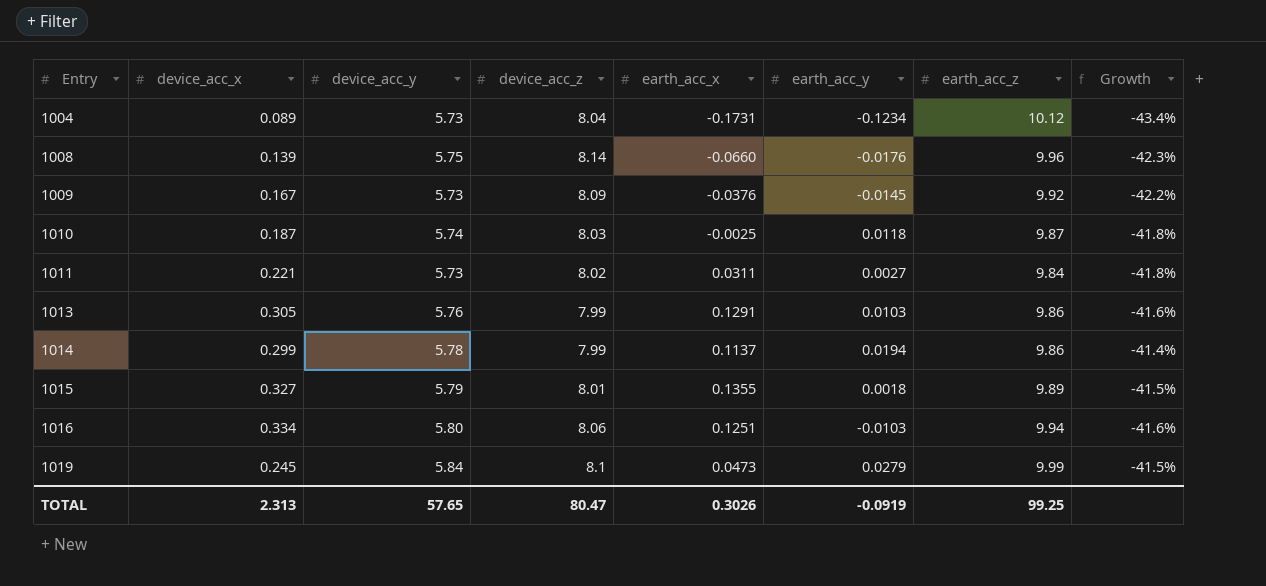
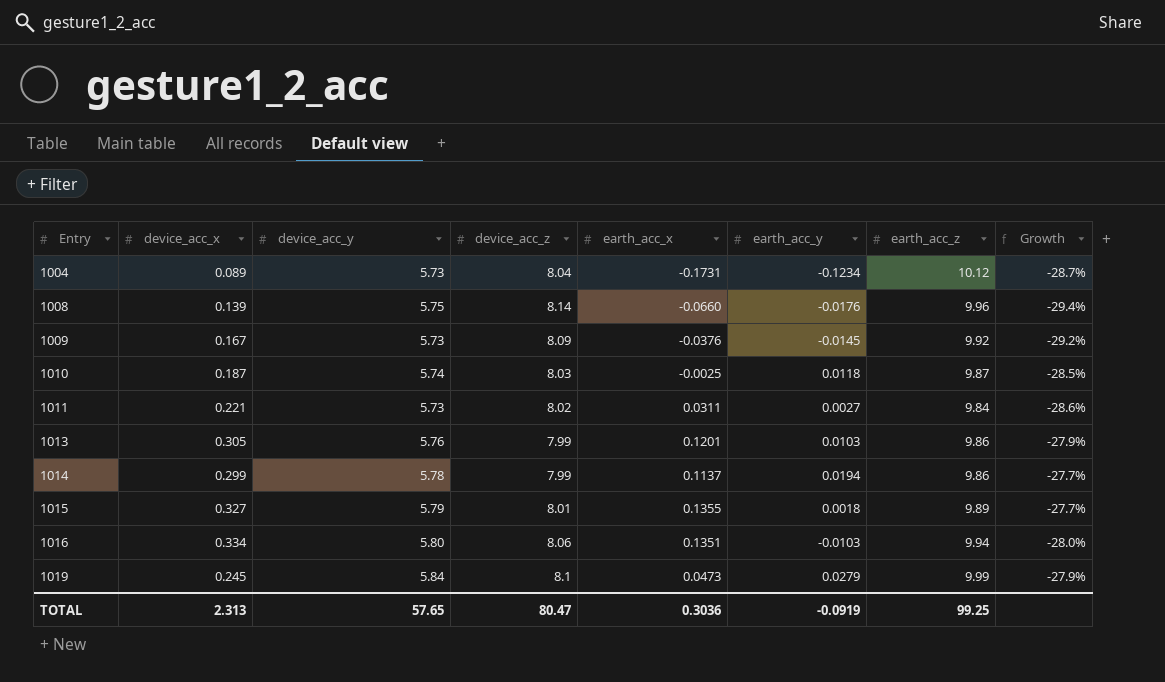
column Growth | formula: ([device_acc_y] - [earth_acc_z]) / [earth_acc_z] -> ([device_acc_y] - [device_acc_z]) / [device_acc_z]
1013 | earth_acc_x: 0.1291 -> 0.1201
1016 | earth_acc_x: 0.1251 -> 0.1351
TOTAL | earth_acc_x: 0.3026 -> 0.3036

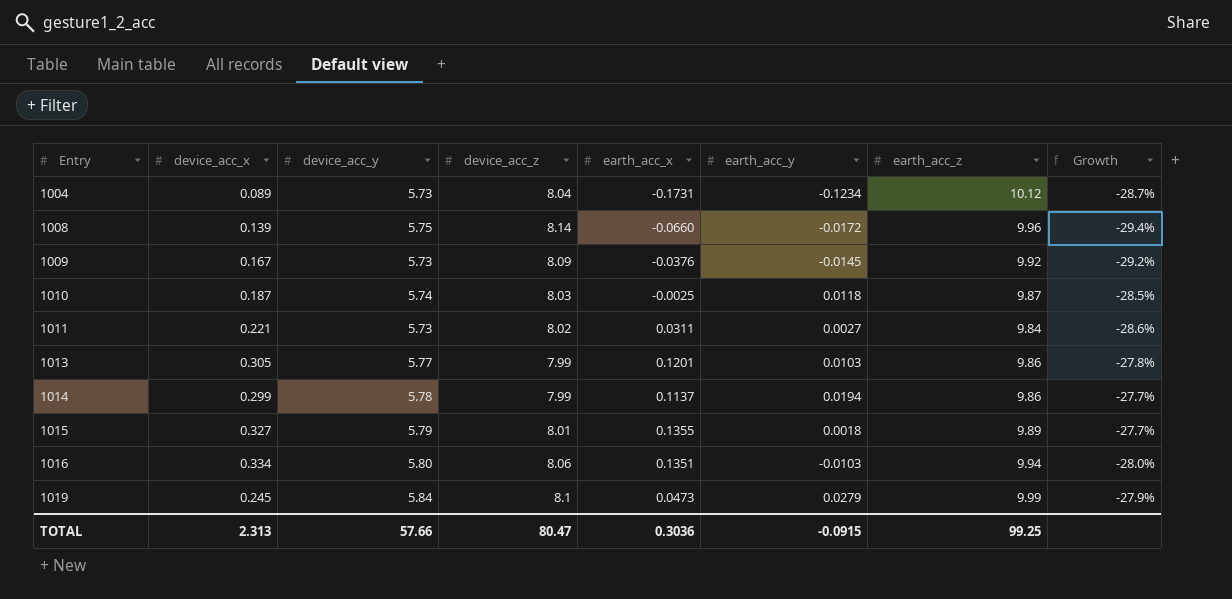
1008 | earth_acc_y: -0.0176 -> -0.0172
1013 | device_acc_y: 5.76 -> 5.77
1013 | Growth: -27.9% -> -27.8%
TOTAL | device_acc_y: 57.65 -> 57.66
TOTAL | earth_acc_y: -0.0919 -> -0.0915

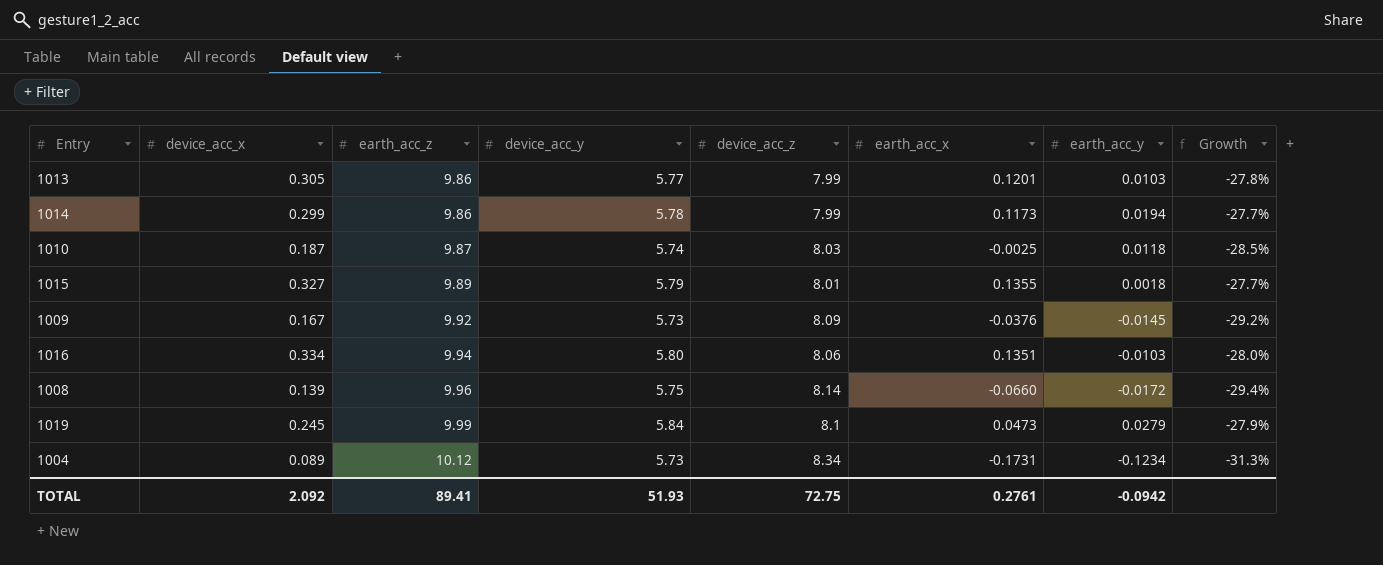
row order: Entry ascending -> earth_acc_z ascending
column earth_acc_z | position: 7 -> 3
row 1011: 0.221 | 5.73 | 8.02 | 0.0311 | 0.0027 | 9.84 | -28.6% -> none
1014 | earth_acc_x: 0.1137 -> 0.1173
1004 | device_acc_z: 8.04 -> 8.34
1004 | Growth: -28.7% -> -31.3%
TOTAL | device_acc_x: 2.313 -> 2.092
TOTAL | earth_acc_z: 99.25 -> 89.41
TOTAL | device_acc_y: 57.66 -> 51.93
TOTAL | device_acc_z: 80.47 -> 72.75
TOTAL | earth_acc_x: 0.3036 -> 0.2761
TOTAL | earth_acc_y: -0.0915 -> -0.0942

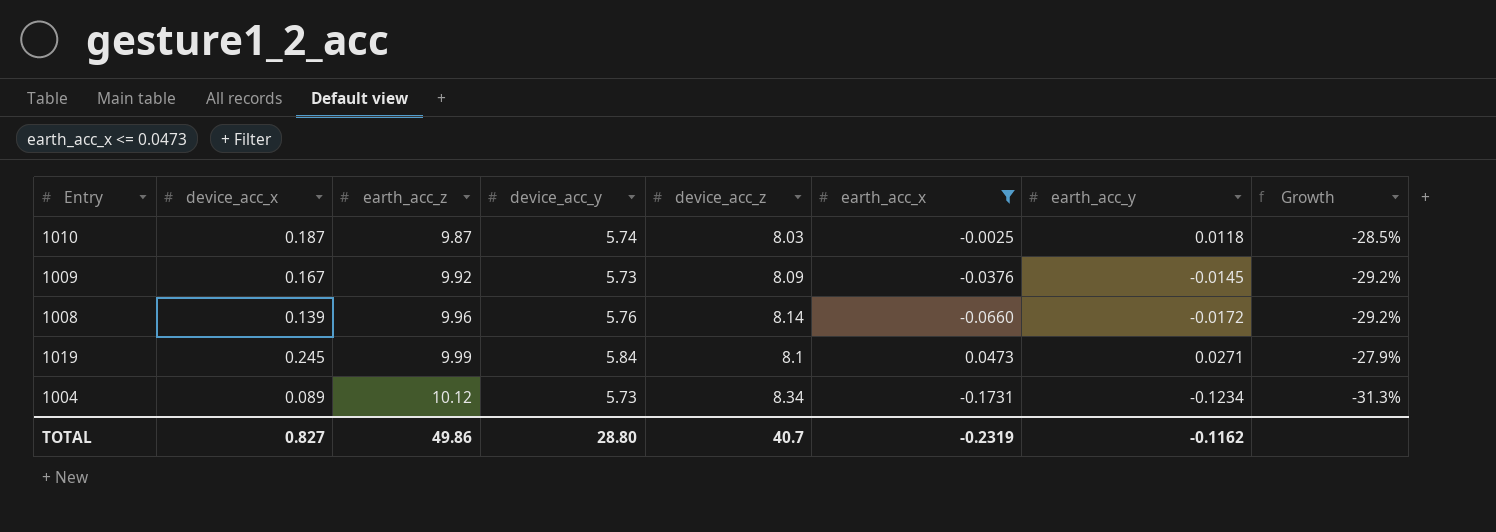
filter: none -> earth_acc_x <= 0.0473
1008 | device_acc_y: 5.75 -> 5.76
1008 | Growth: -29.4% -> -29.2%
1019 | earth_acc_y: 0.0279 -> 0.0271
TOTAL | device_acc_x: 2.092 -> 0.827
TOTAL | earth_acc_z: 89.41 -> 49.86
TOTAL | device_acc_y: 51.93 -> 28.80
TOTAL | device_acc_z: 72.75 -> 40.7
TOTAL | earth_acc_x: 0.2761 -> -0.2319
TOTAL | earth_acc_y: -0.0942 -> -0.1162

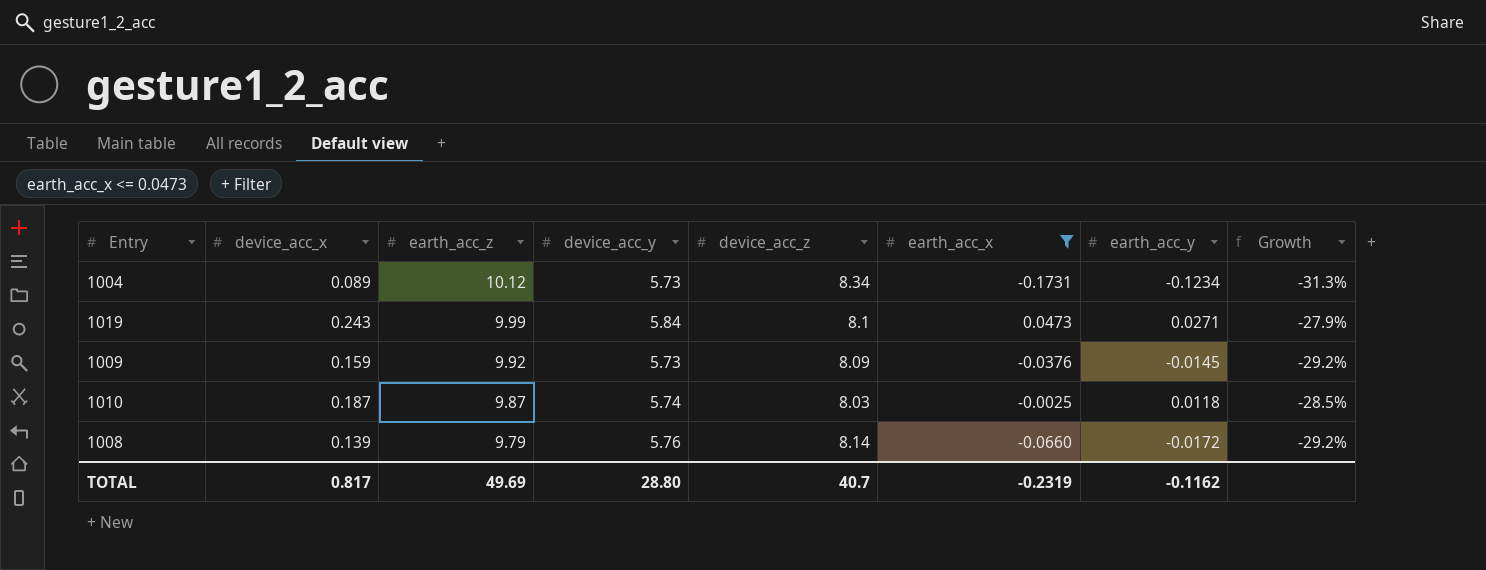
row order: earth_acc_z ascending -> earth_acc_z descending
1019 | device_acc_x: 0.245 -> 0.243
1009 | device_acc_x: 0.167 -> 0.159
1008 | earth_acc_z: 9.96 -> 9.79
TOTAL | device_acc_x: 0.827 -> 0.817
TOTAL | earth_acc_z: 49.86 -> 49.69

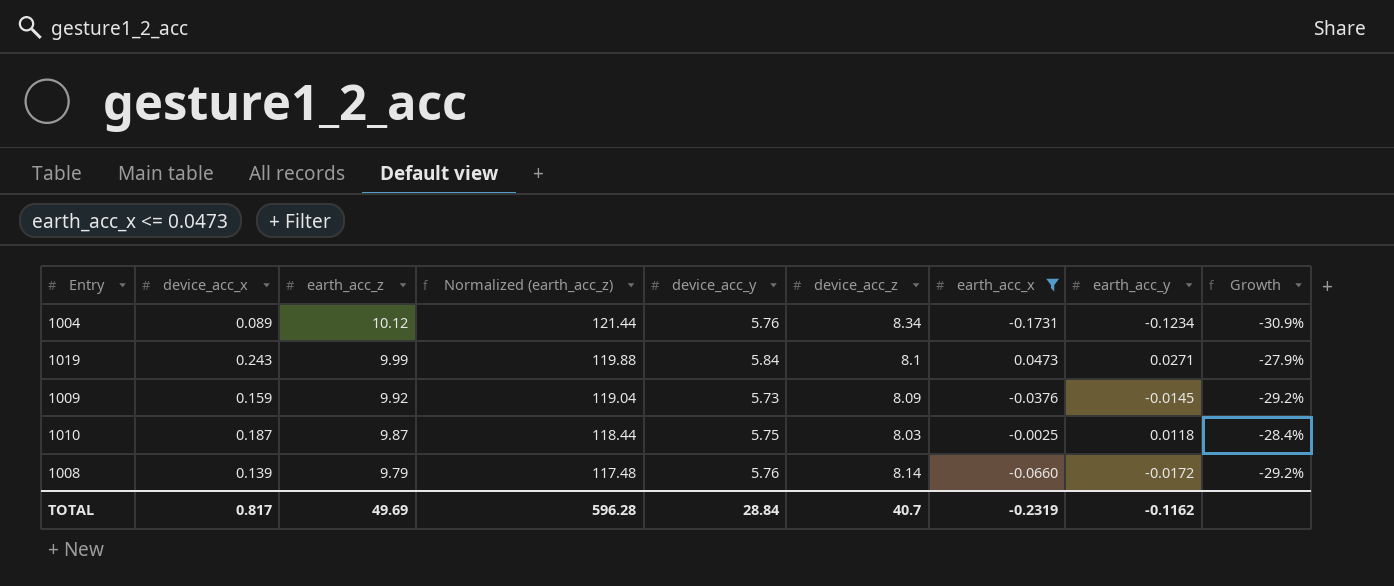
column Normalized (earth_acc_z) | formula: none -> [earth_acc_z] * 12
1004 | device_acc_y: 5.73 -> 5.76
1004 | Growth: -31.3% -> -30.9%
1010 | device_acc_y: 5.74 -> 5.75
1010 | Growth: -28.5% -> -28.4%
TOTAL | device_acc_y: 28.80 -> 28.84

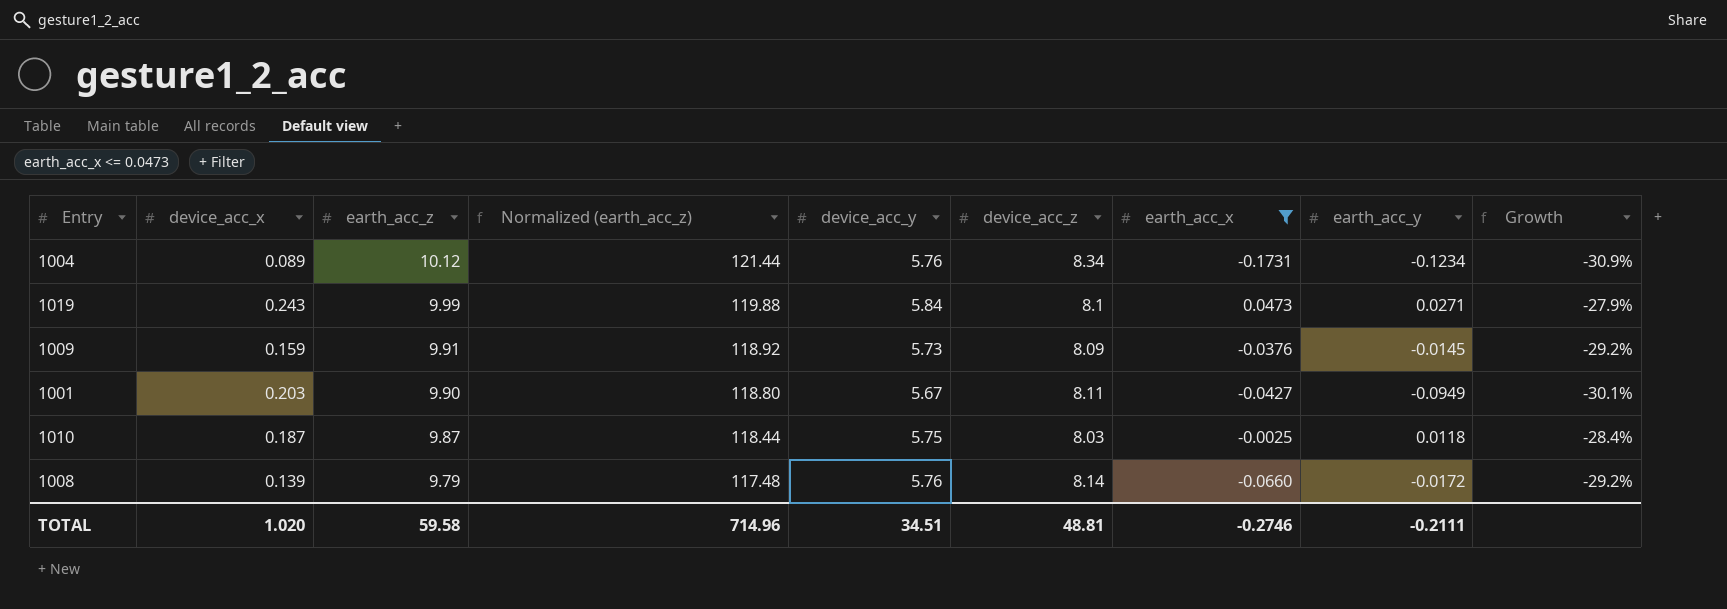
1009 | earth_acc_z: 9.92 -> 9.91
1009 | Normalized (earth_acc_z): 119.04 -> 118.92
row 1001: none -> 0.203 | 9.90 | 118.80 | 5.67 | 8.11 | -0.0427 | -0.0949 | -30.1%
TOTAL | device_acc_x: 0.817 -> 1.020
TOTAL | earth_acc_z: 49.69 -> 59.58
TOTAL | Normalized (earth_acc_z): 596.28 -> 714.96
TOTAL | device_acc_y: 28.84 -> 34.51
TOTAL | device_acc_z: 40.7 -> 48.81
TOTAL | earth_acc_x: -0.2319 -> -0.2746
TOTAL | earth_acc_y: -0.1162 -> -0.2111

